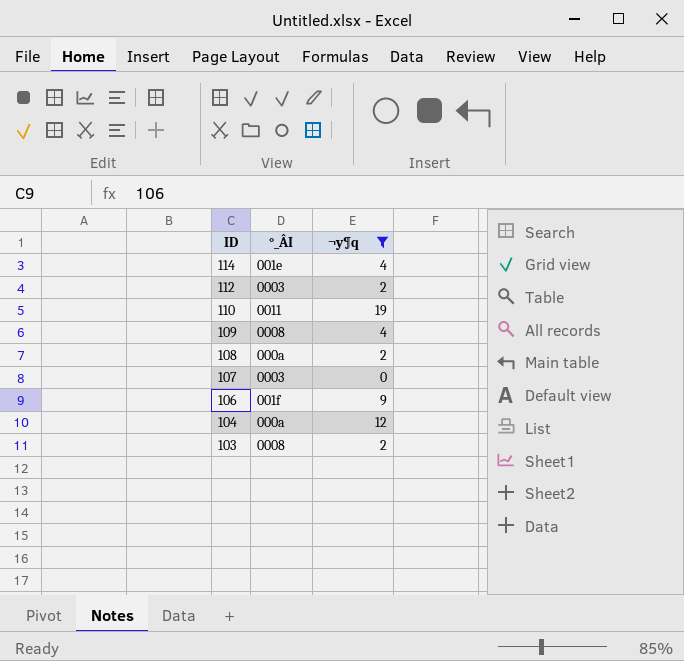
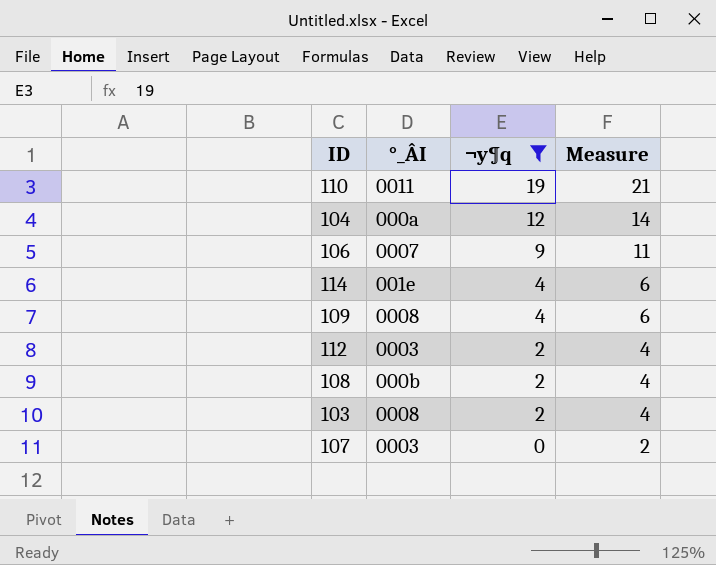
row order: ID descending -> ¬y¶q descending
column Measure | formula: none -> [¬y¶q] + 2
106 | °_ÂI: 001f -> 0007
108 | °_ÂI: 000a -> 000b

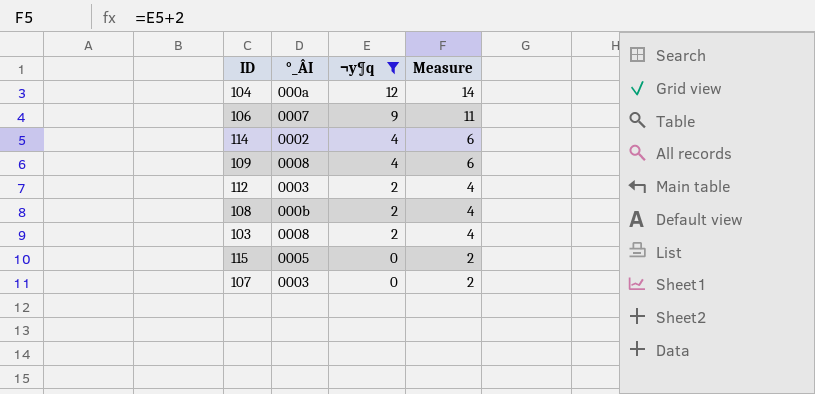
row 110: 0011 | 19 | 21 -> none
114 | °_ÂI: 001e -> 0002
row 115: none -> 0005 | 0 | 2

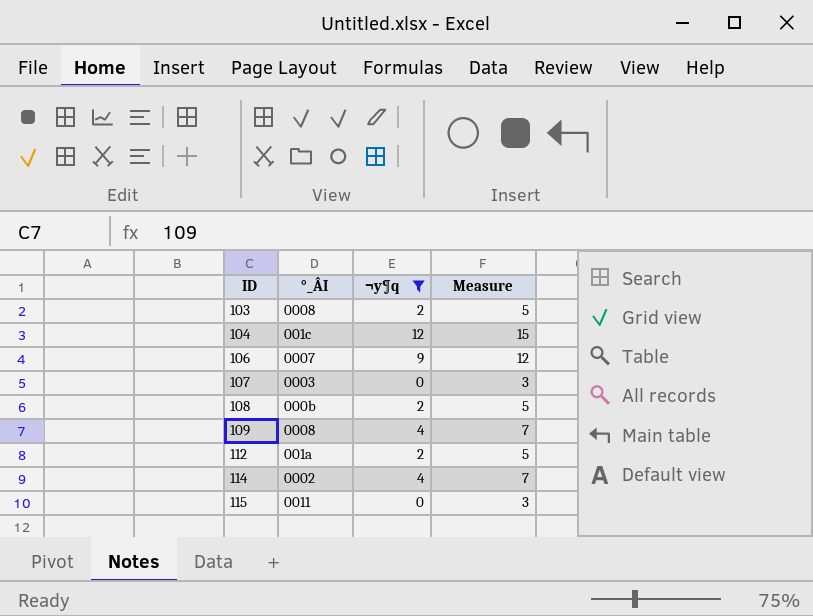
row order: ¬y¶q descending -> ID ascending
column Measure | formula: [¬y¶q] + 2 -> [¬y¶q] + 3
104 | °_ÂI: 000a -> 001c
112 | °_ÂI: 0003 -> 001a
115 | °_ÂI: 0005 -> 0011

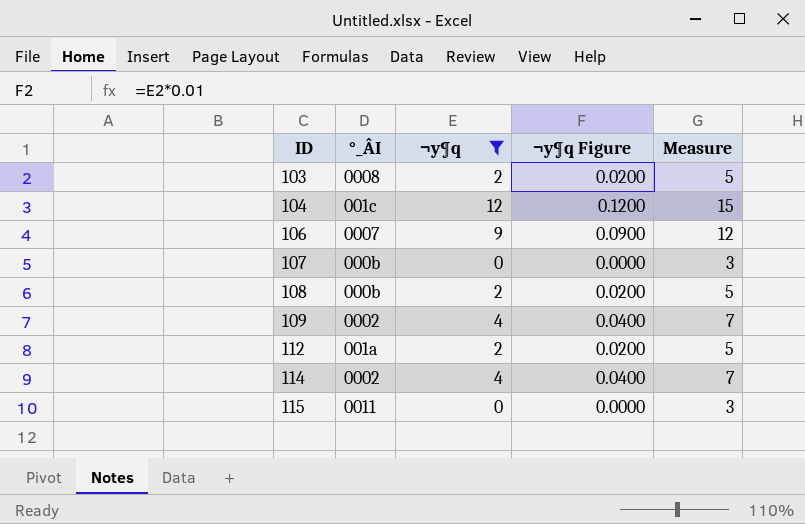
column ¬y¶q Figure | formula: none -> [¬y¶q] * 0.01
107 | °_ÂI: 0003 -> 000b
109 | °_ÂI: 0008 -> 0002

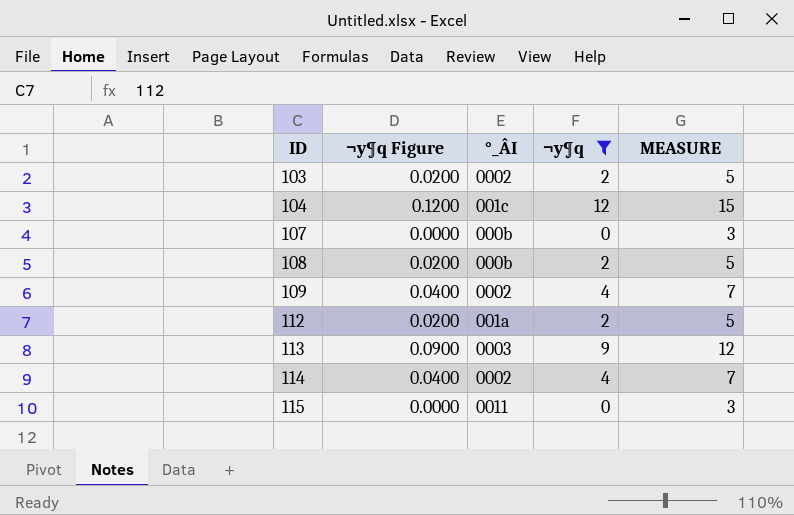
column ¬y¶q Figure | position: 4 -> 2
column name: Measure -> MEASURE
row 106: 0007 | 9 | 0.0900 | 12 -> none
103 | °_ÂI: 0008 -> 0002
row 113: none -> 0.0900 | 0003 | 9 | 12

